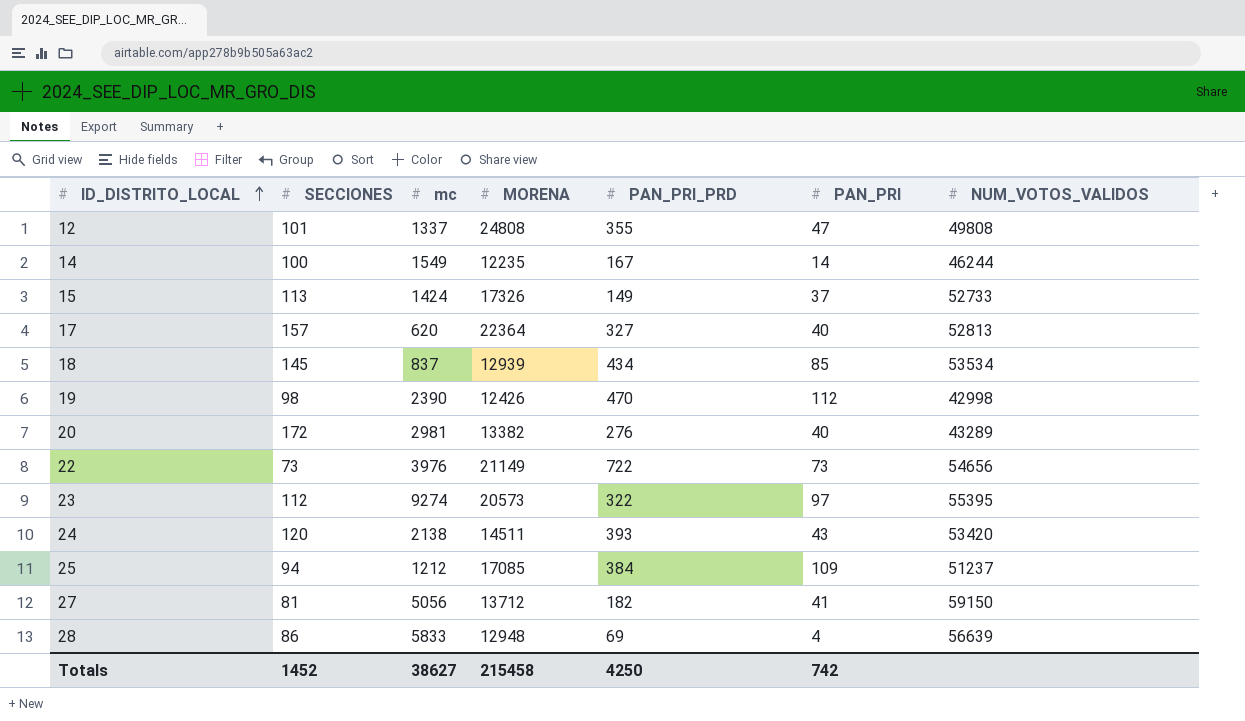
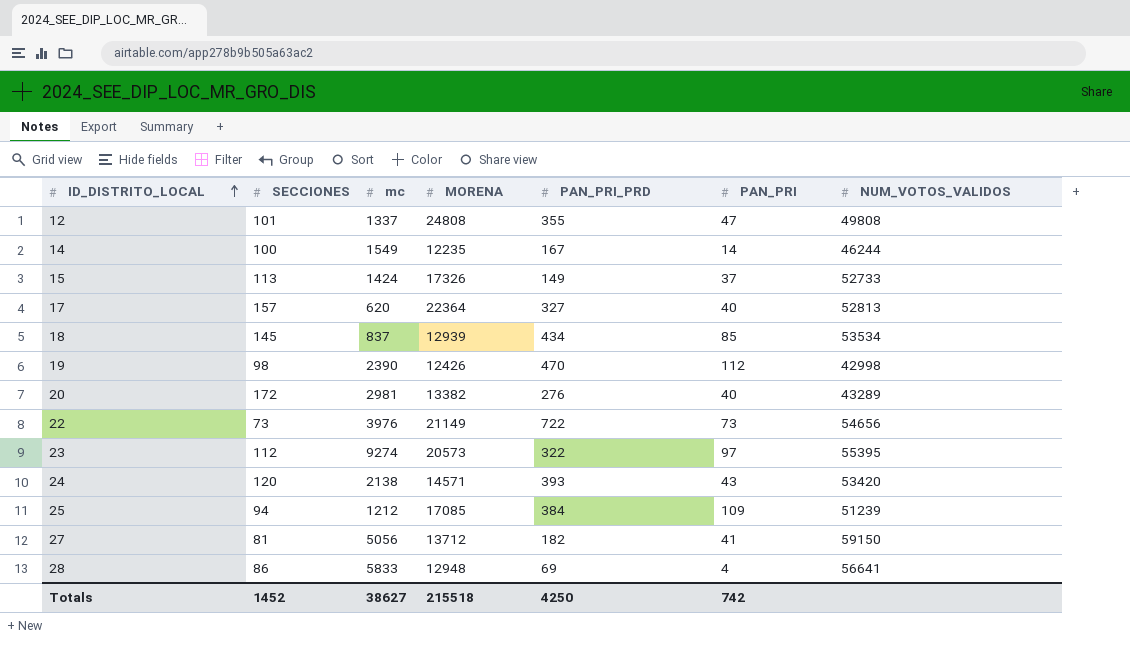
24 | MORENA: 14511 -> 14571
25 | NUM_VOTOS_VALIDOS: 51237 -> 51239
28 | NUM_VOTOS_VALIDOS: 56639 -> 56641
Totals | MORENA: 215458 -> 215518

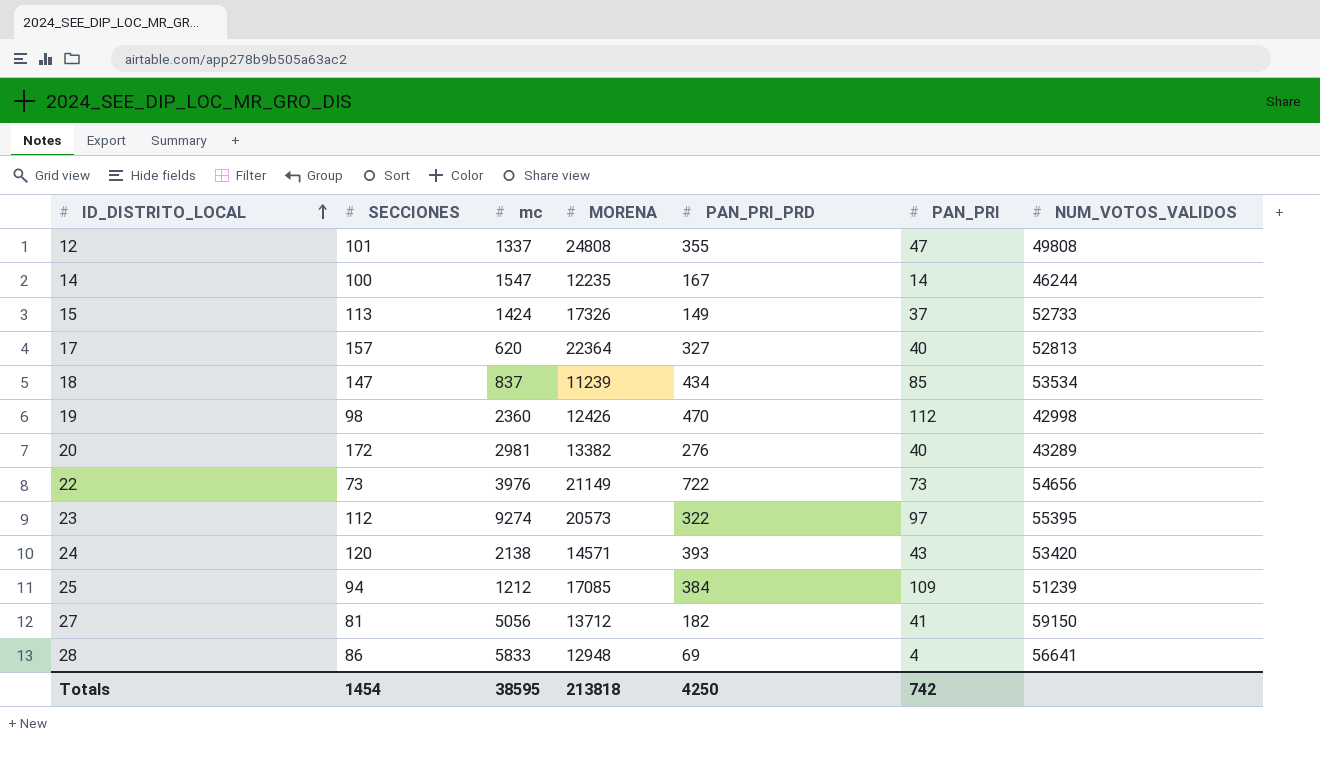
14 | mc: 1549 -> 1547
18 | SECCIONES: 145 -> 147
18 | MORENA: 12939 -> 11239
19 | mc: 2390 -> 2360
Totals | SECCIONES: 1452 -> 1454
Totals | mc: 38627 -> 38595
Totals | MORENA: 215518 -> 213818

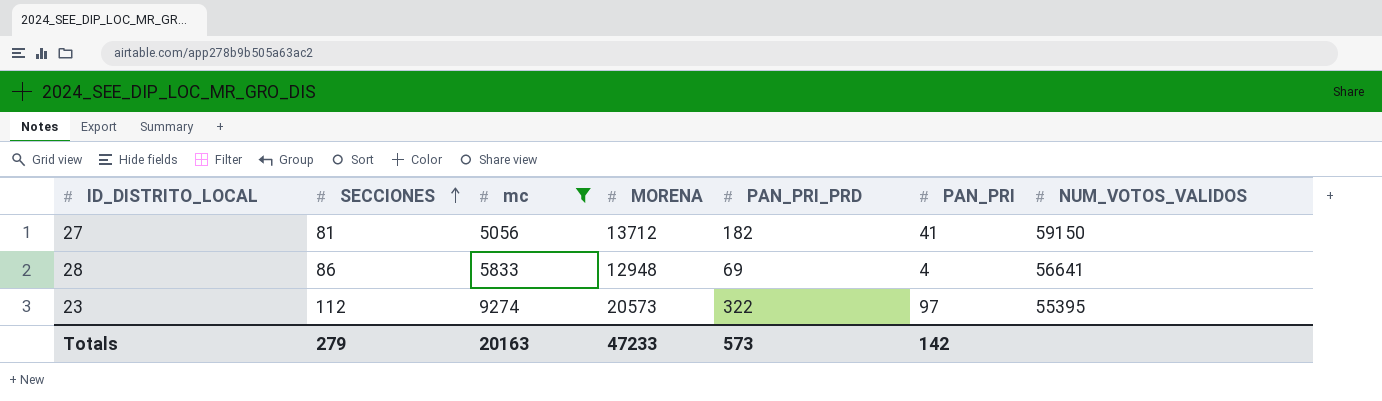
filter: none -> mc >= 5056
row order: ID_DISTRITO_LOCAL ascending -> SECCIONES ascending
Totals | SECCIONES: 1454 -> 279
Totals | mc: 38595 -> 20163
Totals | MORENA: 213818 -> 47233
Totals | PAN_PRI_PRD: 4250 -> 573
Totals | PAN_PRI: 742 -> 142

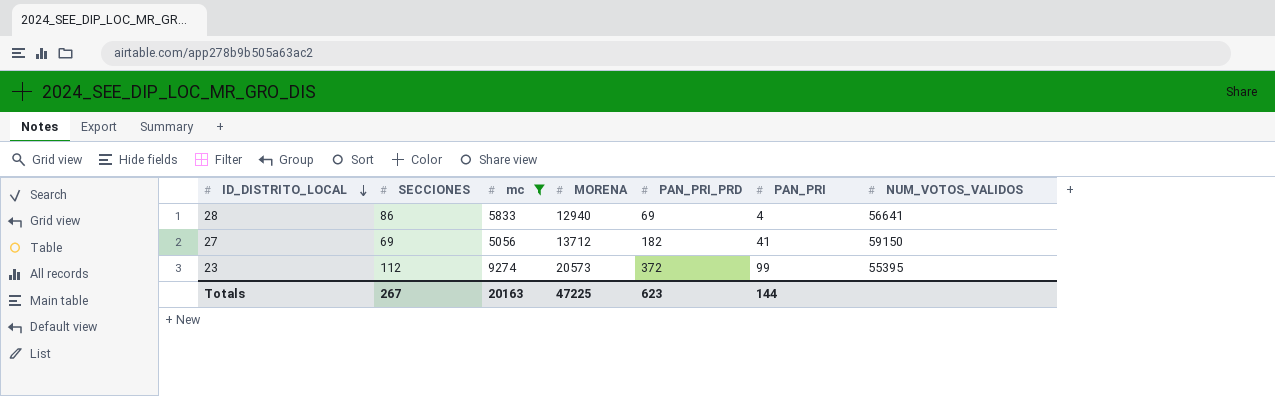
row order: SECCIONES ascending -> ID_DISTRITO_LOCAL descending
28 | MORENA: 12948 -> 12940
27 | SECCIONES: 81 -> 69
23 | PAN_PRI_PRD: 322 -> 372
23 | PAN_PRI: 97 -> 99
Totals | SECCIONES: 279 -> 267
Totals | MORENA: 47233 -> 47225
Totals | PAN_PRI_PRD: 573 -> 623
Totals | PAN_PRI: 142 -> 144

